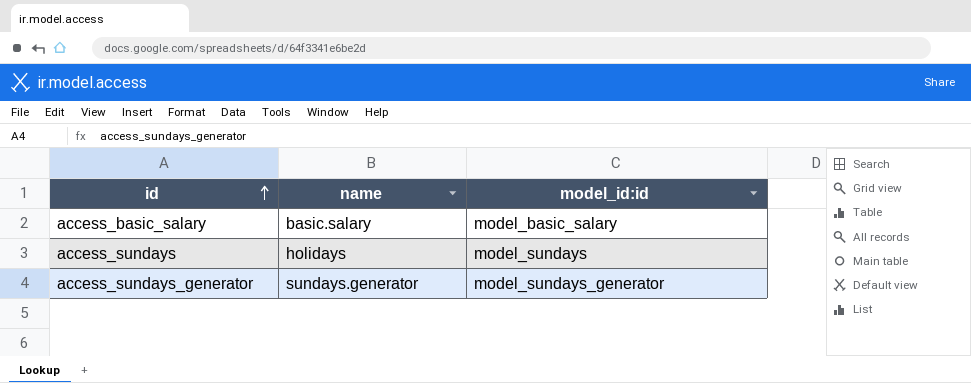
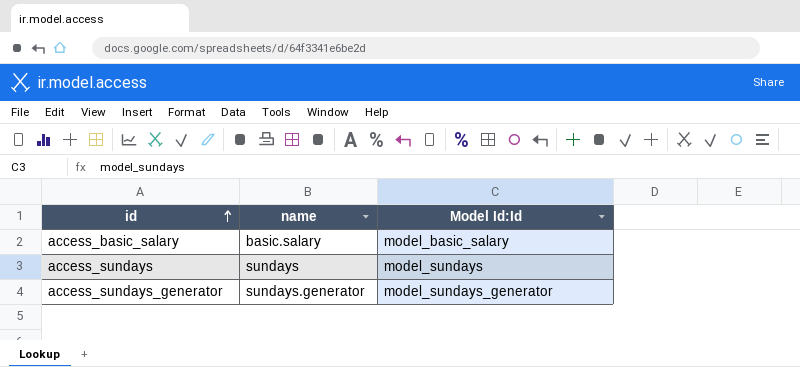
column name: model_id:id -> Model Id:Id
access_sundays | name: holidays -> sundays

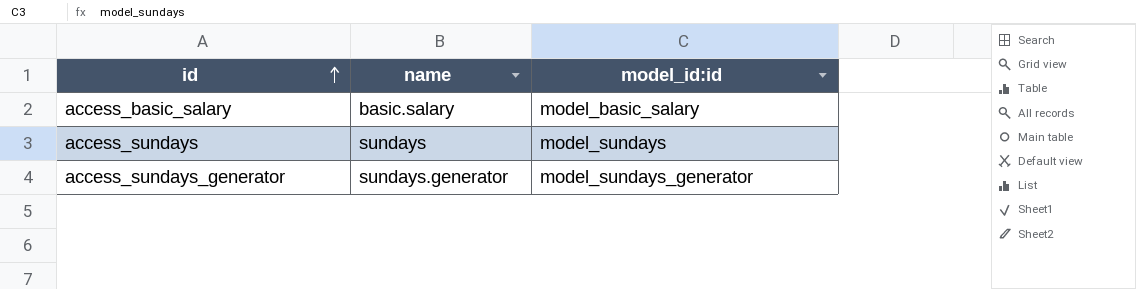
column name: Model Id:Id -> model_id:id

